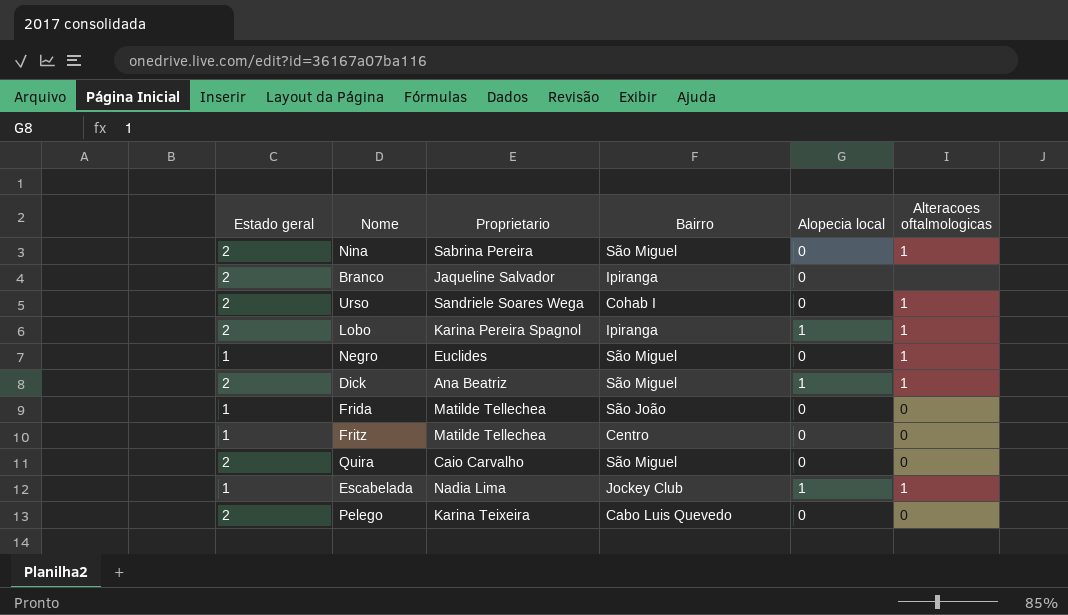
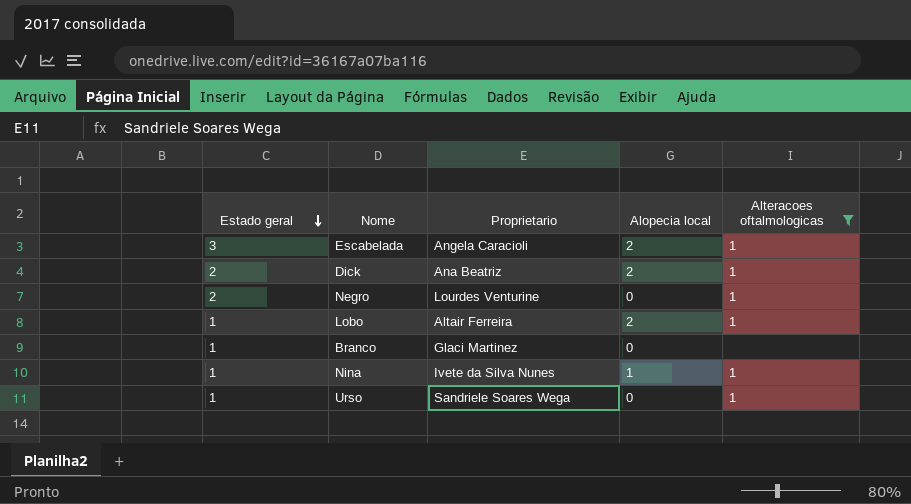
filter: none -> Alteracoes oftalmologicas != 0
row order: none -> Estado geral descending
column Bairro | position: 4 -> none
Escabelada | Estado geral: 1 -> 3
Escabelada | Proprietario: Nadia Lima -> Angela Caracioli
Escabelada | Alopecia local: 1 -> 2
Dick | Alopecia local: 1 -> 2
Negro | Estado geral: 1 -> 2
Negro | Proprietario: Euclides -> Lourdes Venturine
Lobo | Estado geral: 2 -> 1
Lobo | Proprietario: Karina Pereira Spagnol -> Altair Ferreira
Lobo | Alopecia local: 1 -> 2
Branco | Estado geral: 2 -> 1
Branco | Proprietario: Jaqueline Salvador -> Glaci Martinez
Nina | Estado geral: 2 -> 1
Nina | Proprietario: Sabrina Pereira -> Ivete da Silva Nunes
Nina | Alopecia local: 0 -> 1
Urso | Estado geral: 2 -> 1

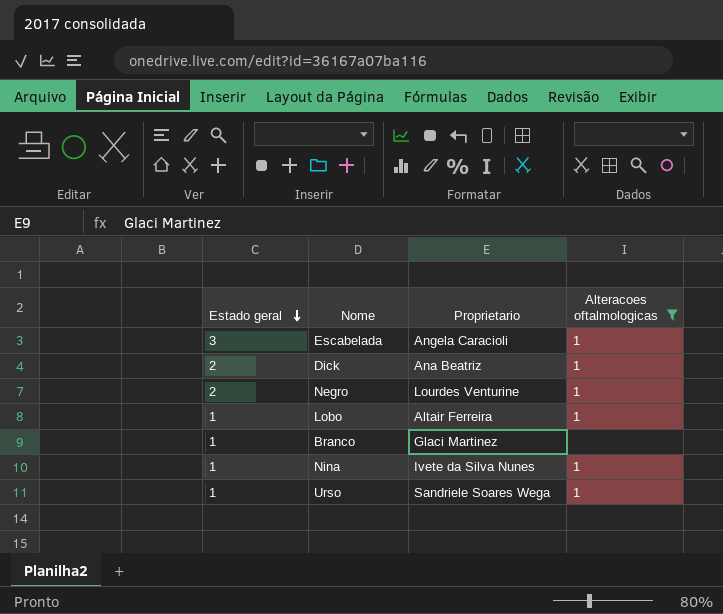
column Alopecia local | position: 4 -> none

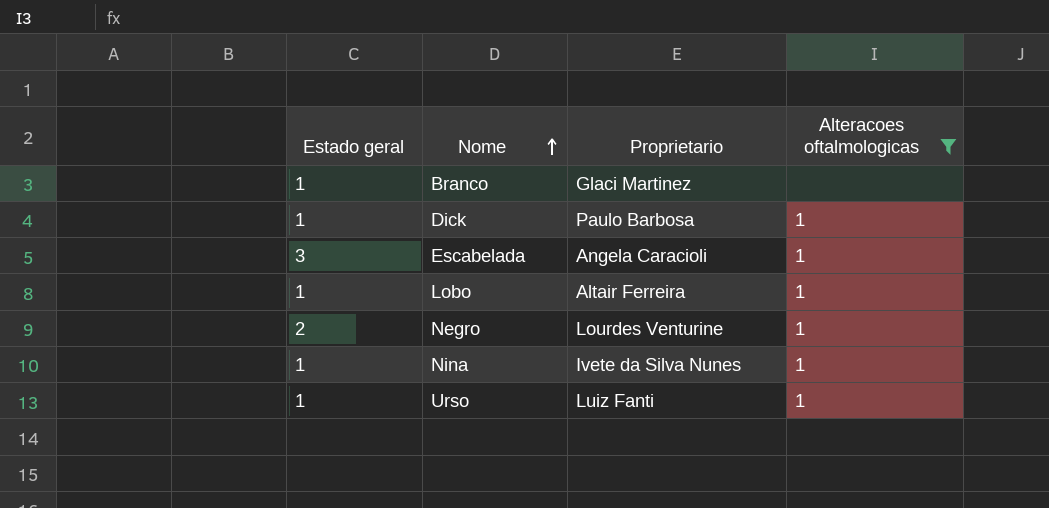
row order: Estado geral descending -> Nome ascending
Dick | Estado geral: 2 -> 1
Dick | Proprietario: Ana Beatriz -> Paulo Barbosa
Urso | Proprietario: Sandriele Soares Wega -> Luiz Fanti

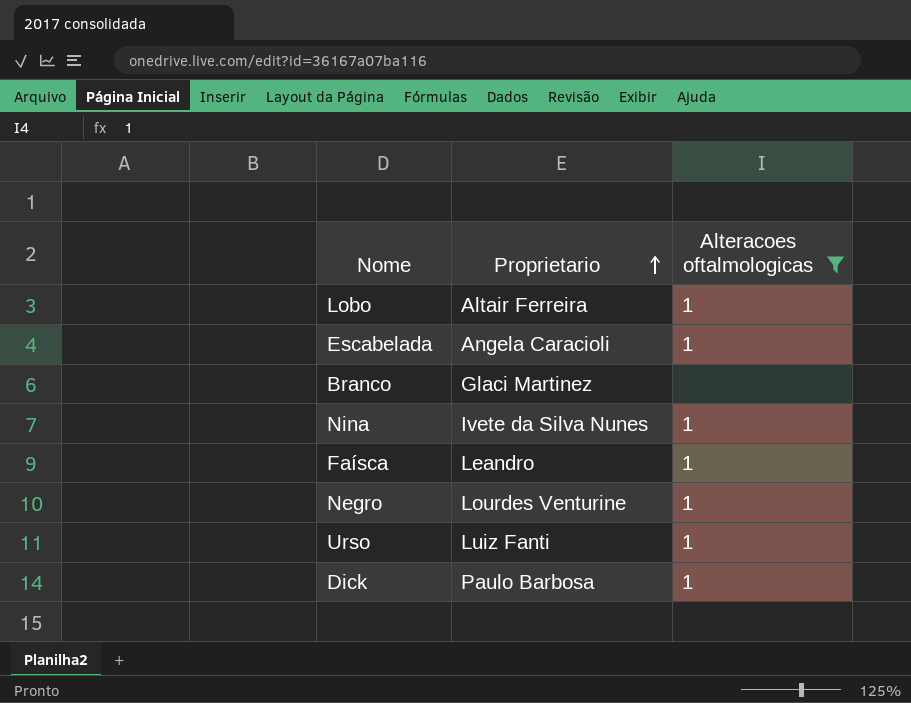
row order: Nome ascending -> Proprietario ascending
column Estado geral | position: 1 -> none
row Faísca: none -> Leandro | 1

